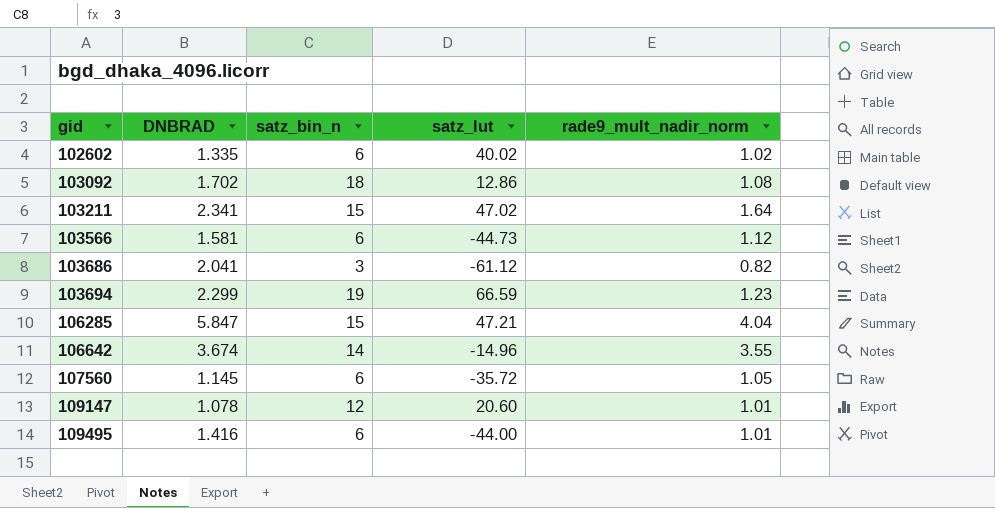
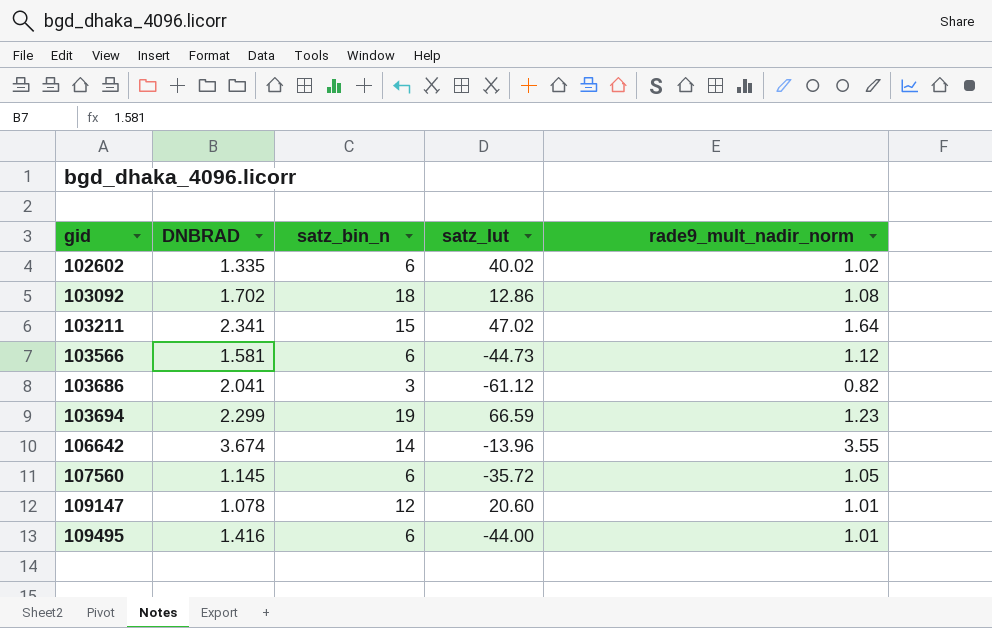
row 106285: 5.847 | 15 | 47.21 | 4.04 -> none
106642 | satz_lut: -14.96 -> -13.96

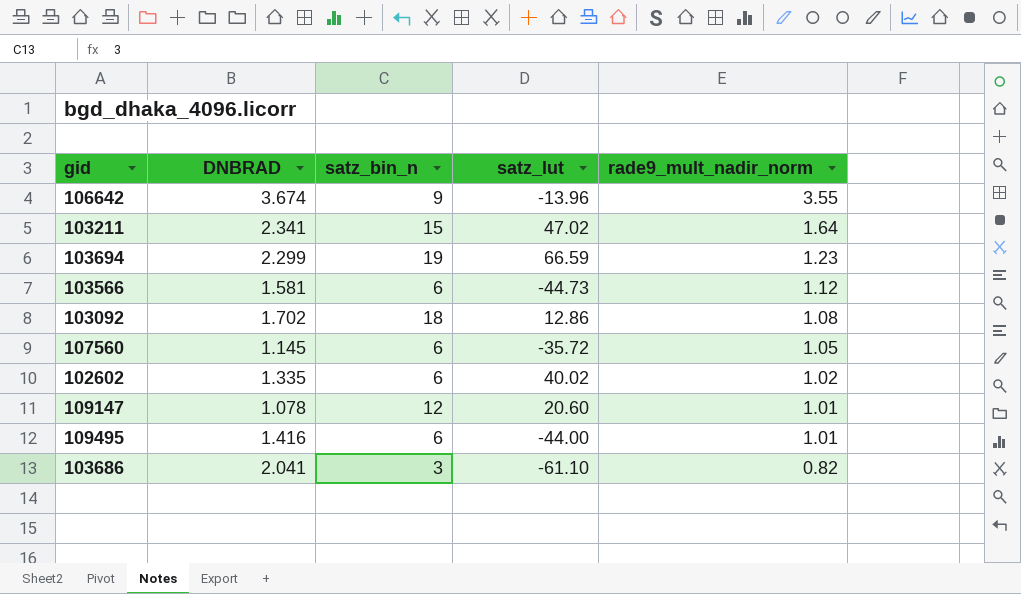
row order: gid ascending -> rade9_mult_nadir_norm descending
106642 | satz_bin_n: 14 -> 9
103686 | satz_lut: -61.12 -> -61.10

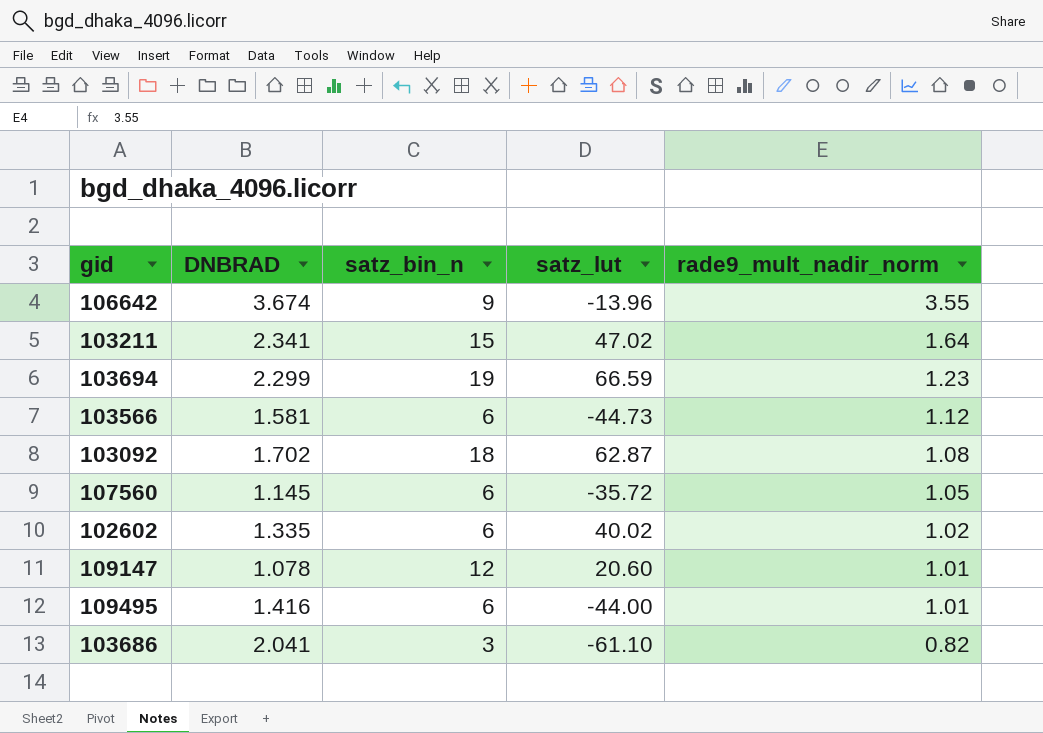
103092 | satz_lut: 12.86 -> 62.87

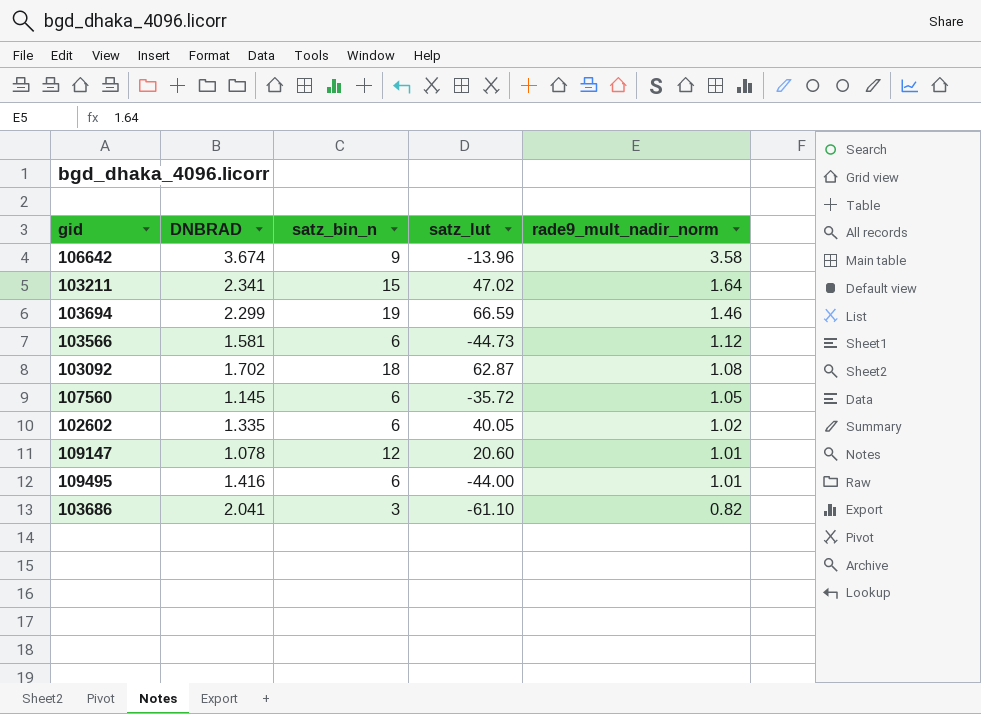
106642 | rade9_mult_nadir_norm: 3.55 -> 3.58
103694 | rade9_mult_nadir_norm: 1.23 -> 1.46
102602 | satz_lut: 40.02 -> 40.05

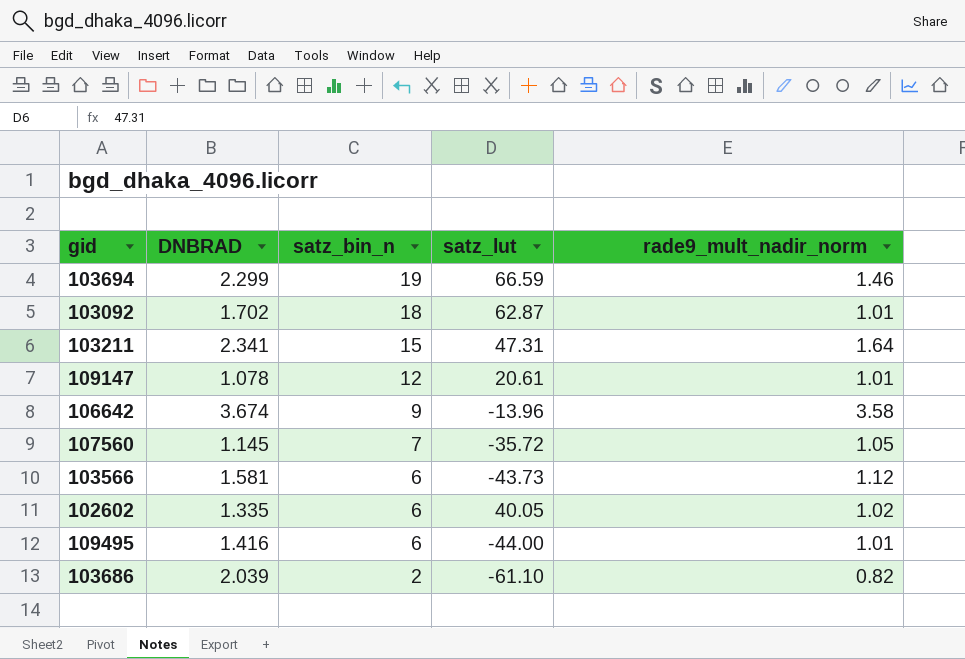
row order: rade9_mult_nadir_norm descending -> satz_bin_n descending
103092 | rade9_mult_nadir_norm: 1.08 -> 1.01
103211 | satz_lut: 47.02 -> 47.31
109147 | satz_lut: 20.60 -> 20.61
107560 | satz_bin_n: 6 -> 7
103566 | satz_lut: -44.73 -> -43.73
103686 | DNBRAD: 2.041 -> 2.039
103686 | satz_bin_n: 3 -> 2

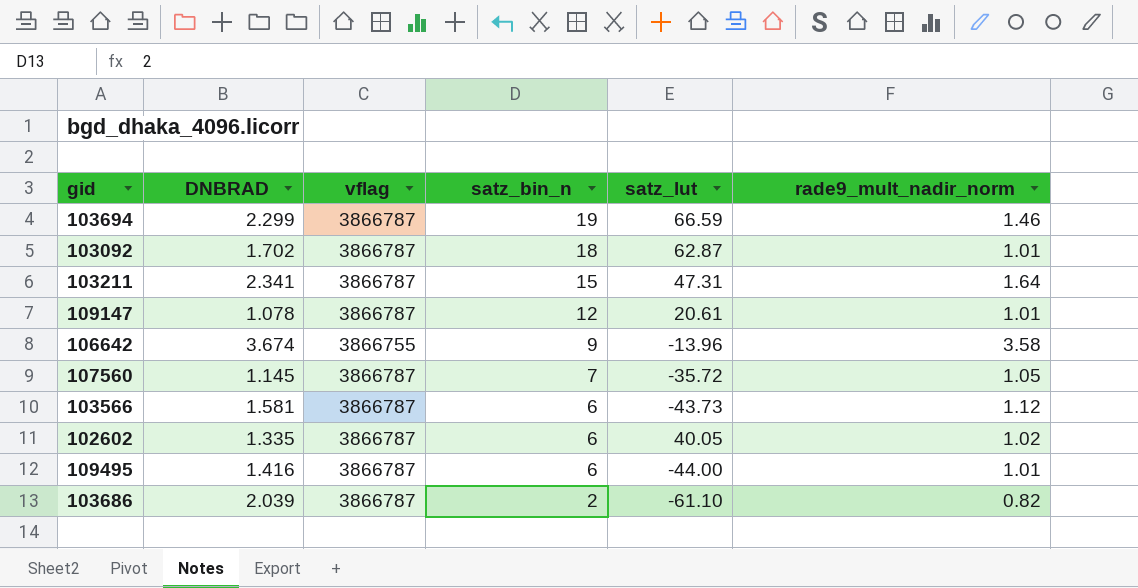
column vflag | position: none -> 3

